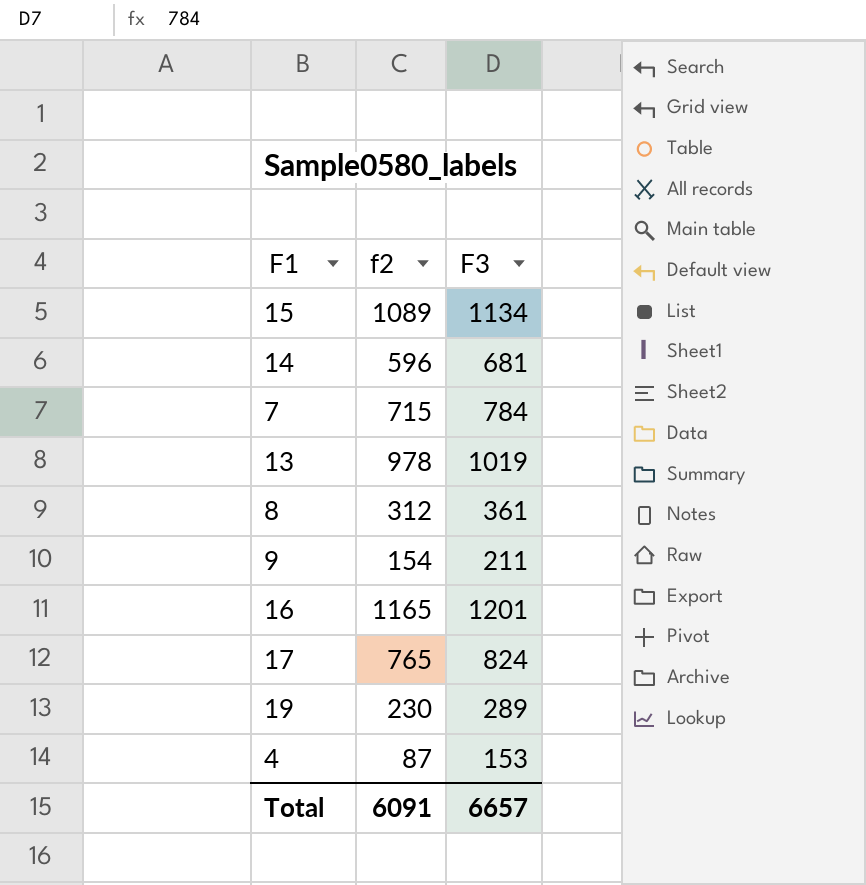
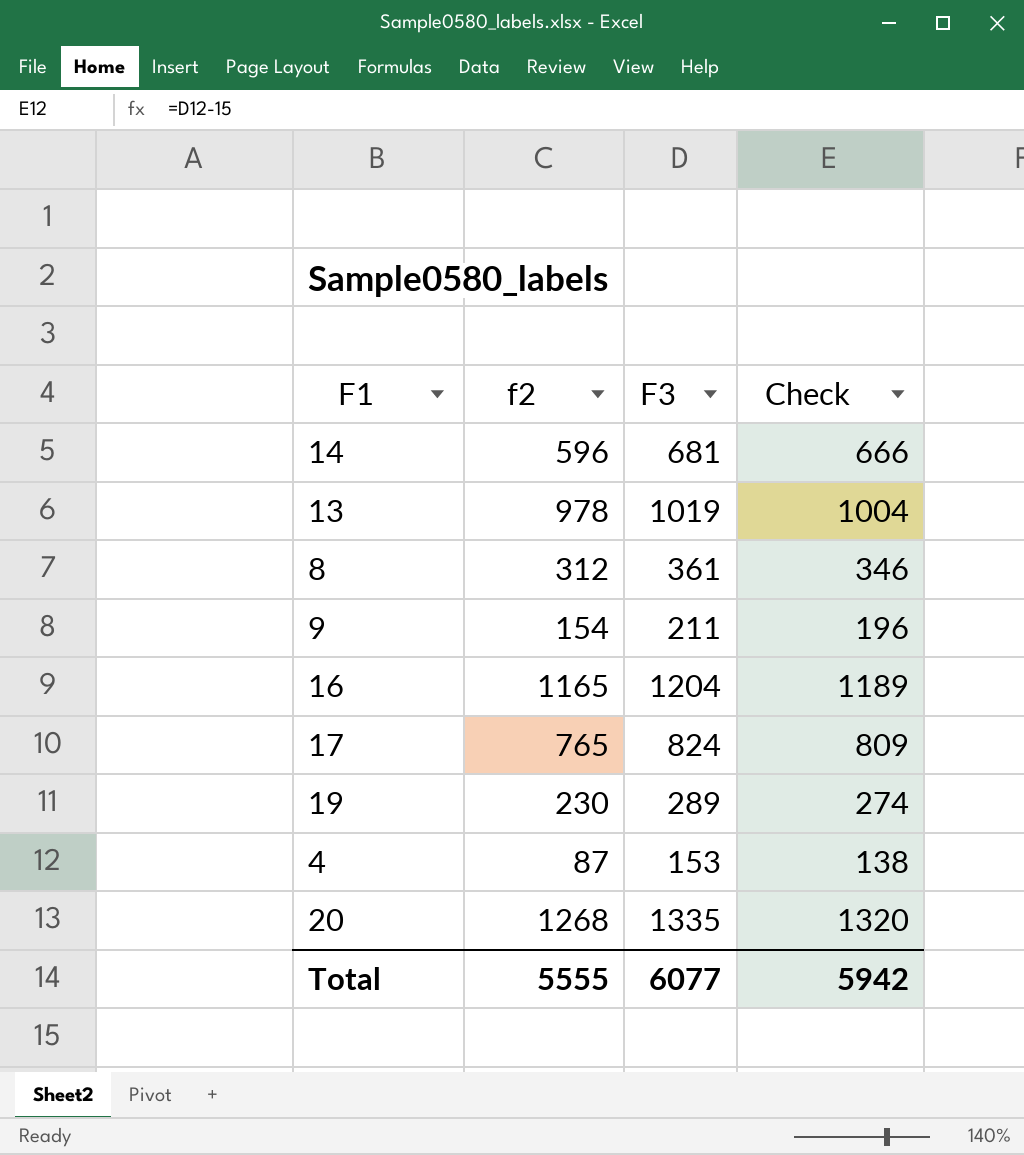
column Check | formula: none -> [F3] - 15
row 15: 1089 | 1134 -> none
row 7: 715 | 784 -> none
16 | F3: 1201 -> 1204
row 20: none -> 1268 | 1335 | 1320
Total | f2: 6091 -> 5555
Total | F3: 6657 -> 6077

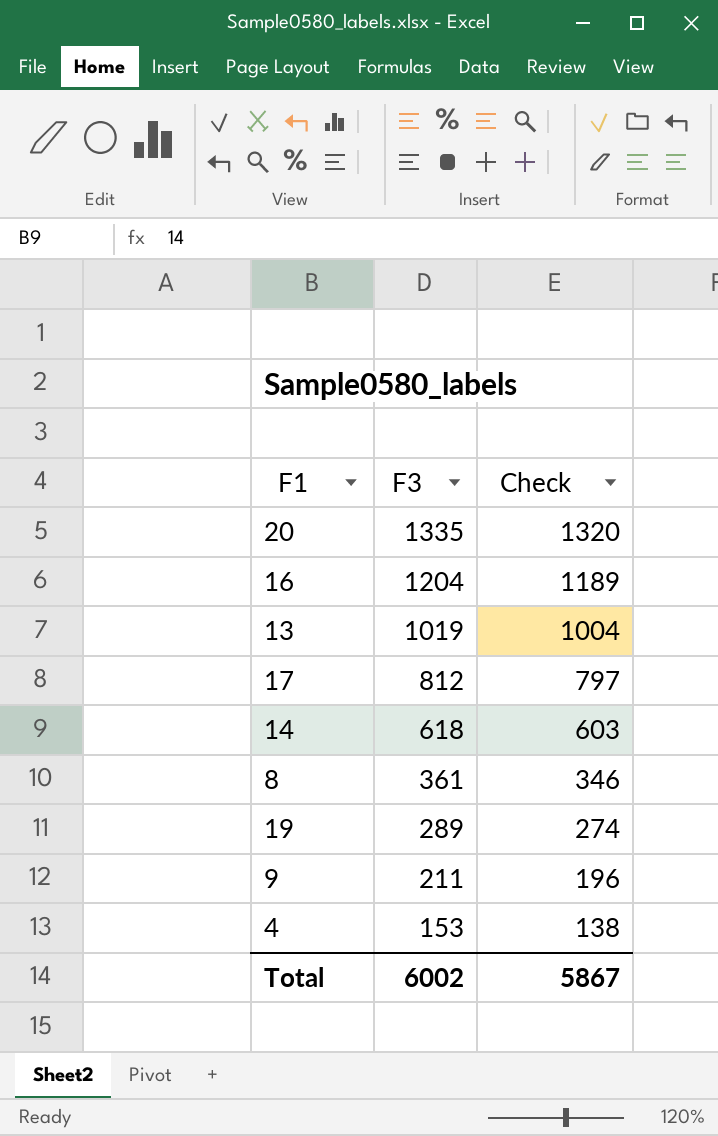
row order: none -> F3 descending
column f2 | position: 2 -> none
17 | F3: 824 -> 812
17 | Check: 809 -> 797
14 | F3: 681 -> 618
14 | Check: 666 -> 603
Total | F3: 6077 -> 6002
Total | Check: 5942 -> 5867

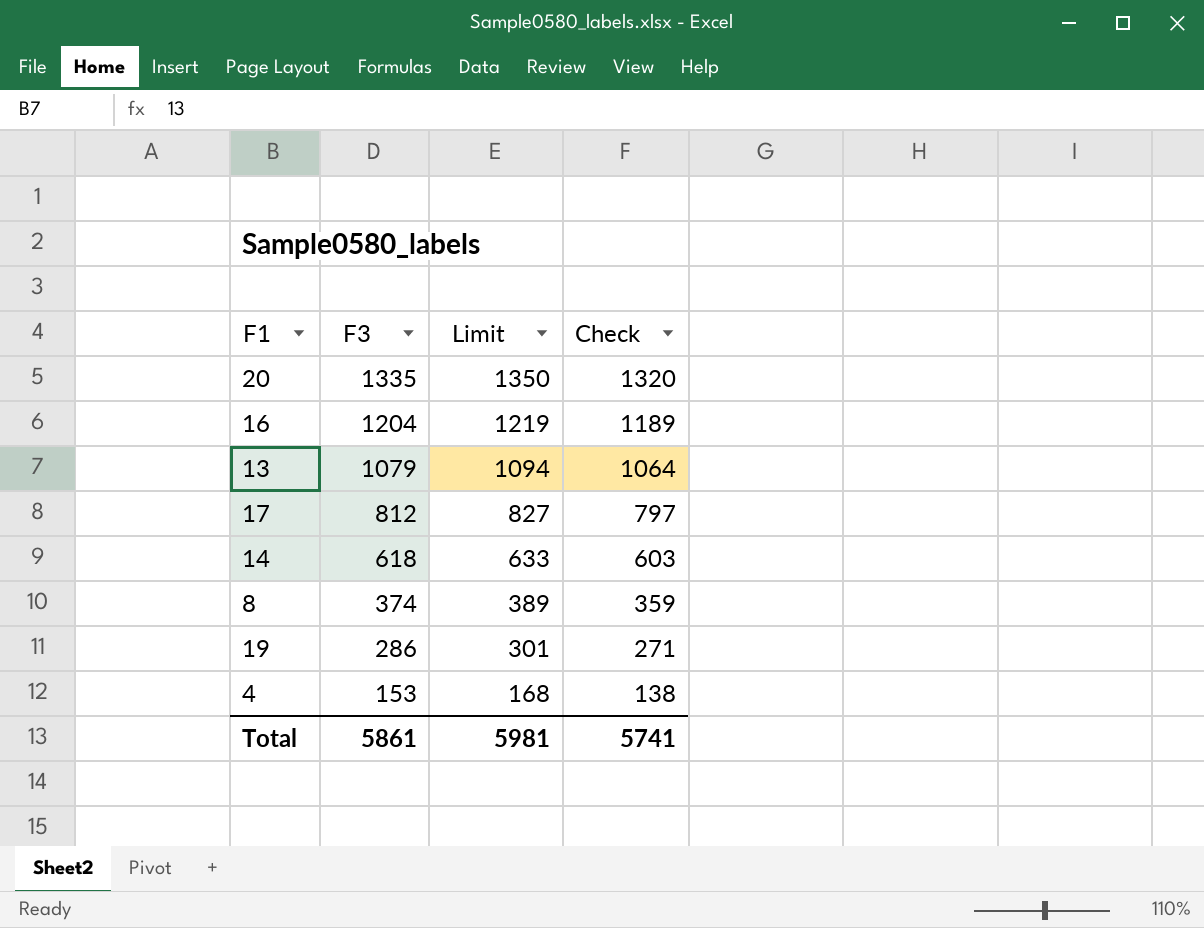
column Limit | formula: none -> [F3] + 15
row 9: 211 | 196 -> none
13 | F3: 1019 -> 1079
13 | Check: 1004 -> 1064
8 | F3: 361 -> 374
8 | Check: 346 -> 359
19 | F3: 289 -> 286
19 | Check: 274 -> 271
Total | F3: 6002 -> 5861
Total | Check: 5867 -> 5741

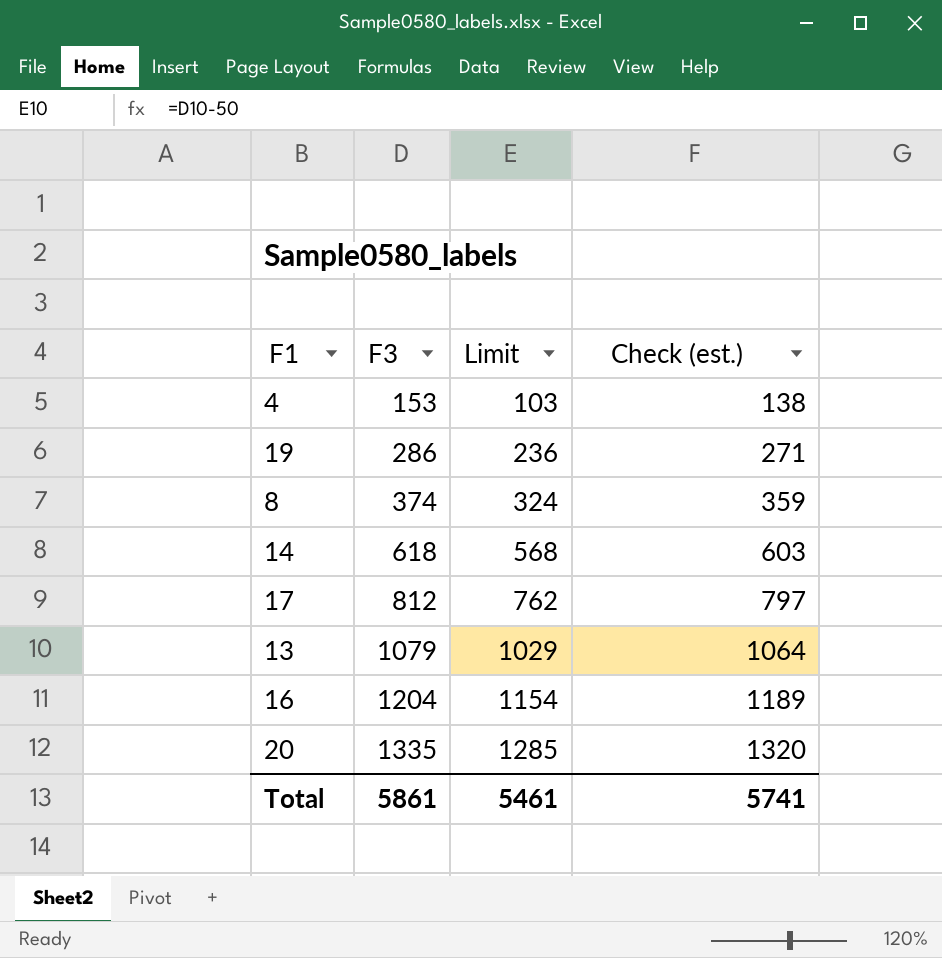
row order: F3 descending -> F3 ascending
column Limit | formula: [F3] + 15 -> [F3] - 50
column name: Check -> Check (est.)
Total | Limit: 5981 -> 5461

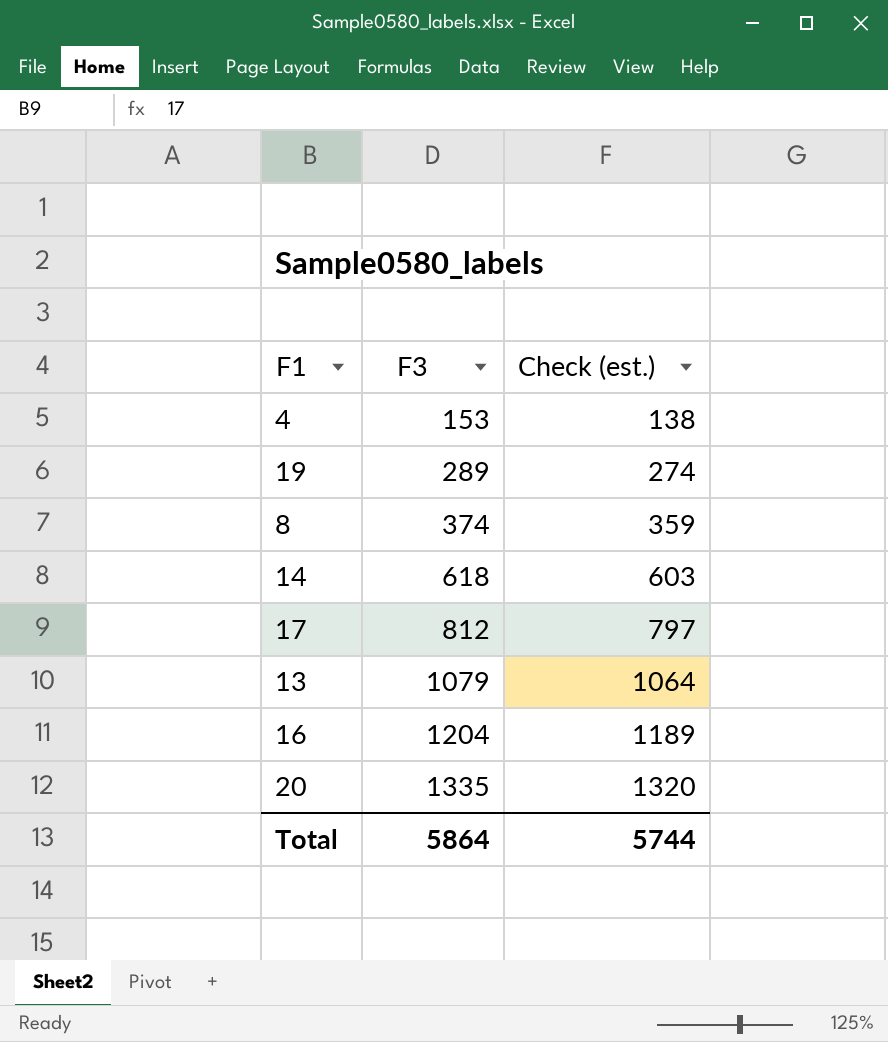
column Limit | formula: [F3] - 50 -> none
19 | F3: 286 -> 289
19 | Check (est.): 271 -> 274
Total | F3: 5861 -> 5864
Total | Check (est.): 5741 -> 5744

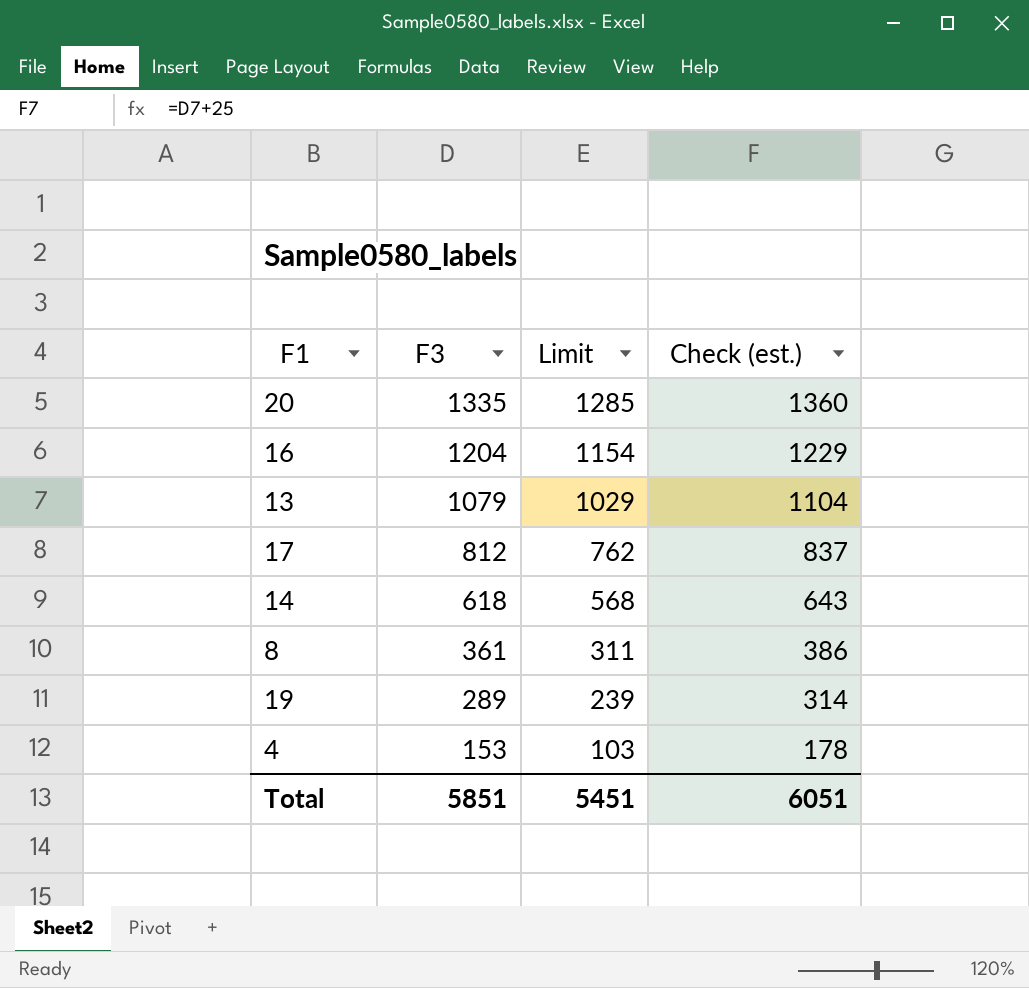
row order: F3 ascending -> F3 descending
column Limit | formula: none -> [F3] - 50
column Check (est.) | formula: [F3] - 15 -> [F3] + 25
8 | F3: 374 -> 361
Total | F3: 5864 -> 5851
Total | Check (est.): 5744 -> 6051

